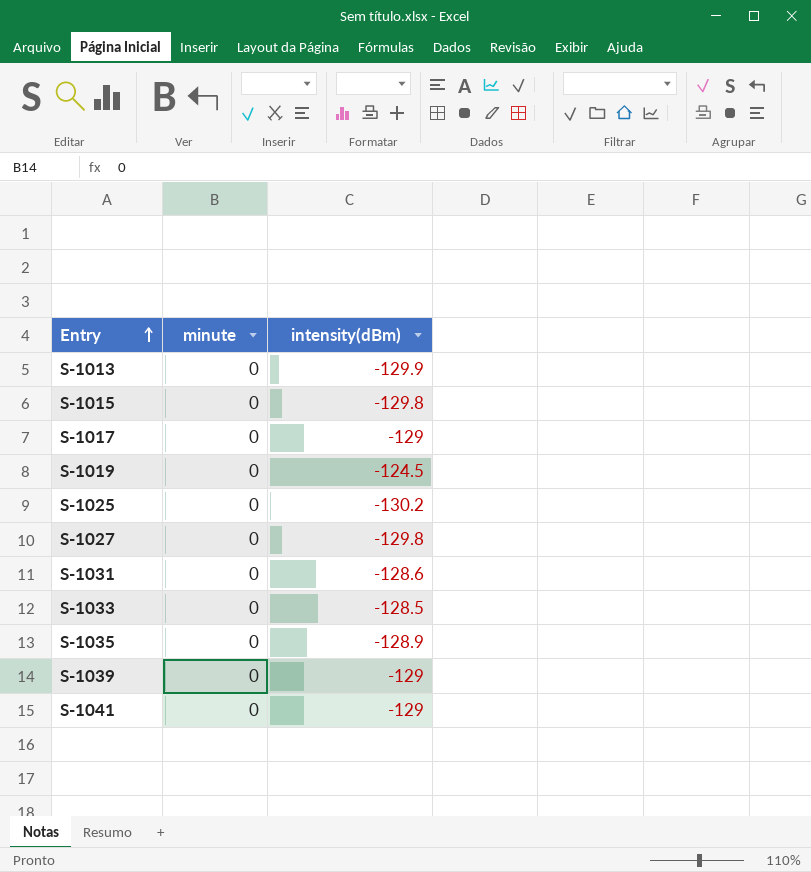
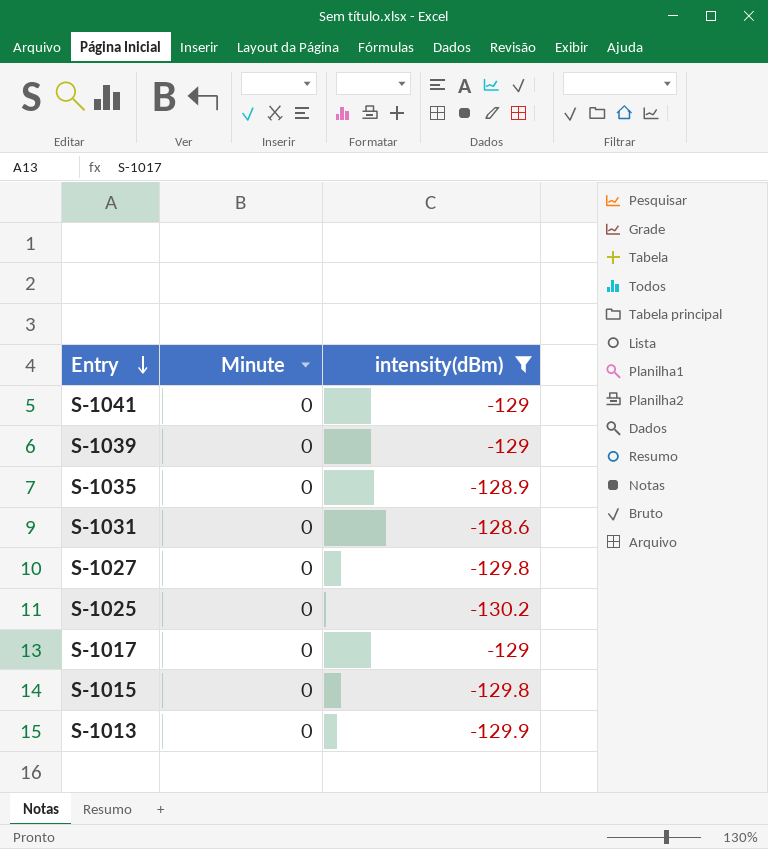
filter: none -> intensity(dBm) <= -128.6
row order: Entry ascending -> Entry descending
column name: minute -> Minute

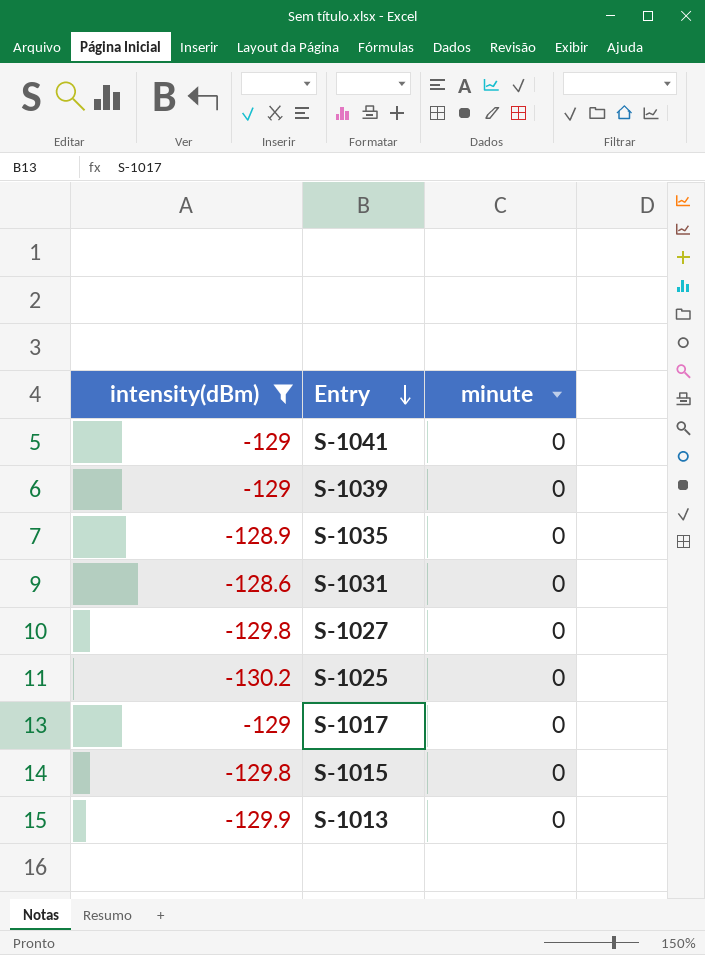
column intensity(dBm) | position: 3 -> 1
column name: Minute -> minute

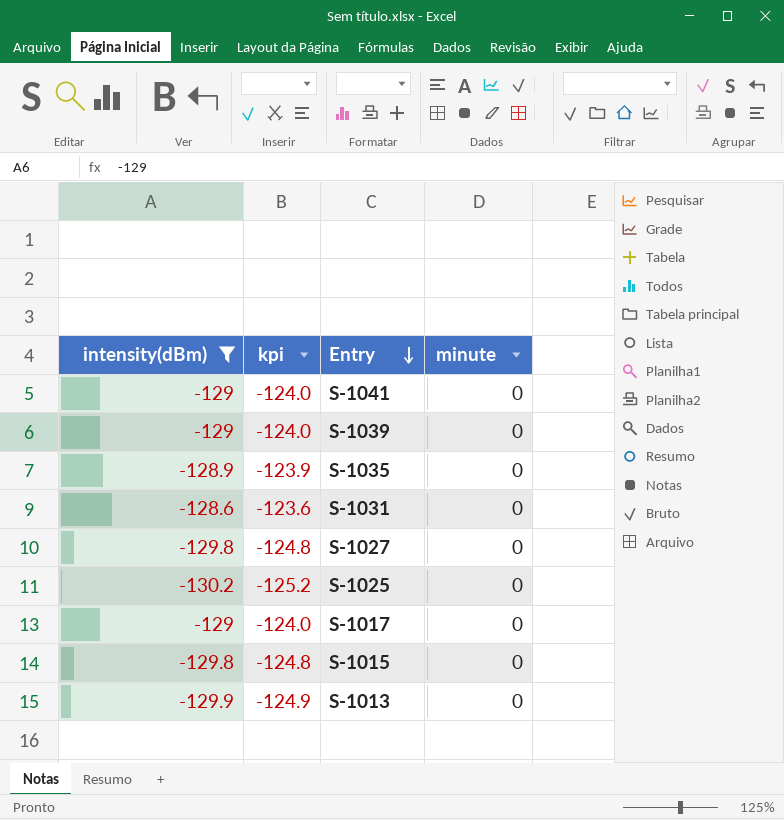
column kpi | formula: none -> [intensity(dBm)] + 5

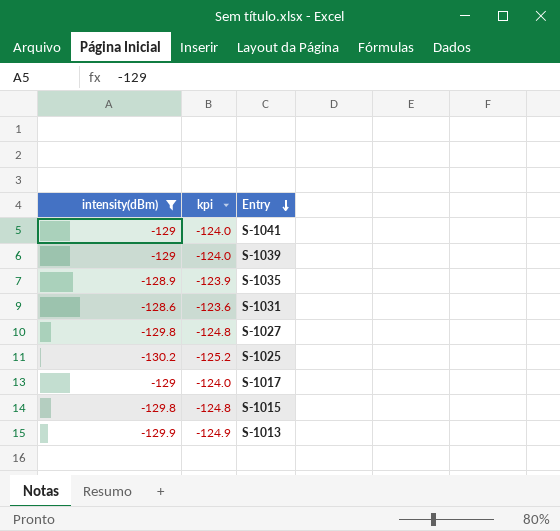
column minute | position: 4 -> none

